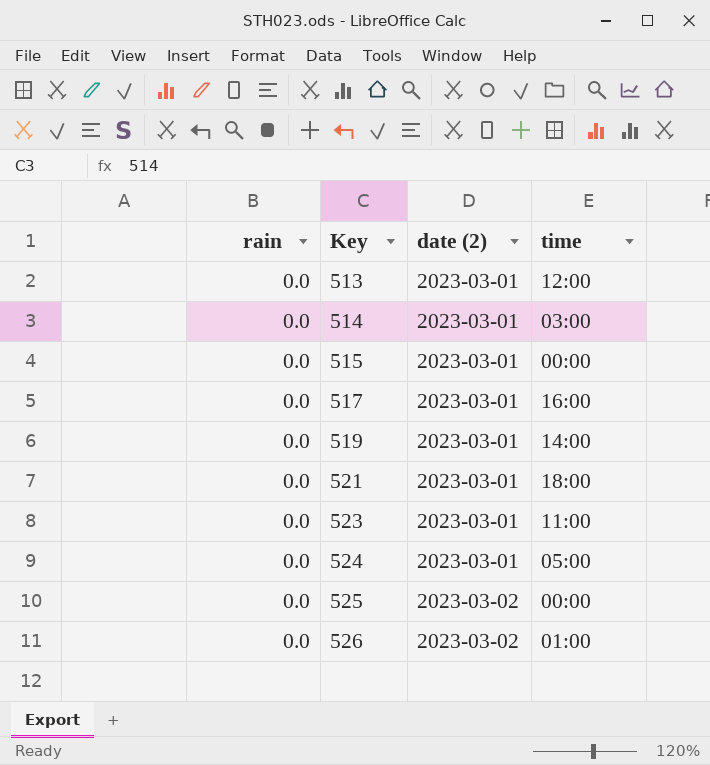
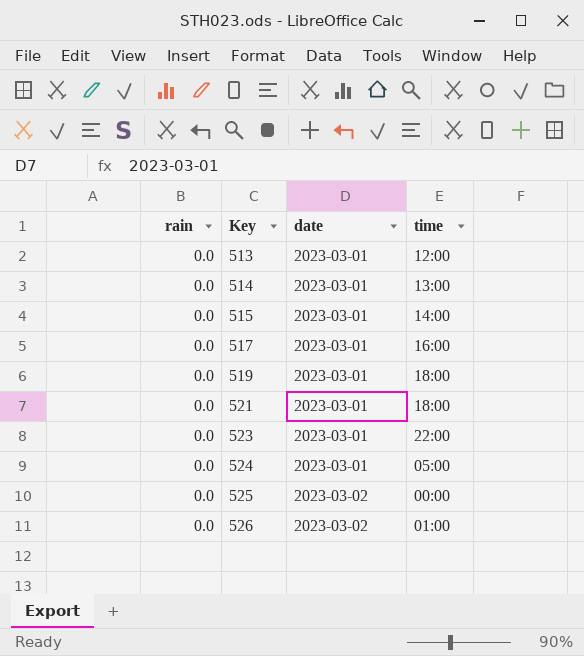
column name: date (2) -> date
514 | time: 03:00 -> 13:00
515 | time: 00:00 -> 14:00
519 | time: 14:00 -> 18:00
523 | time: 11:00 -> 22:00

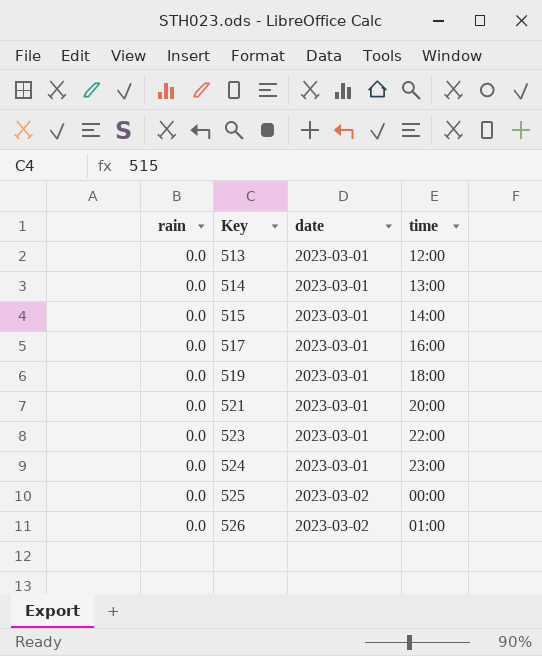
521 | time: 18:00 -> 20:00
524 | time: 05:00 -> 23:00

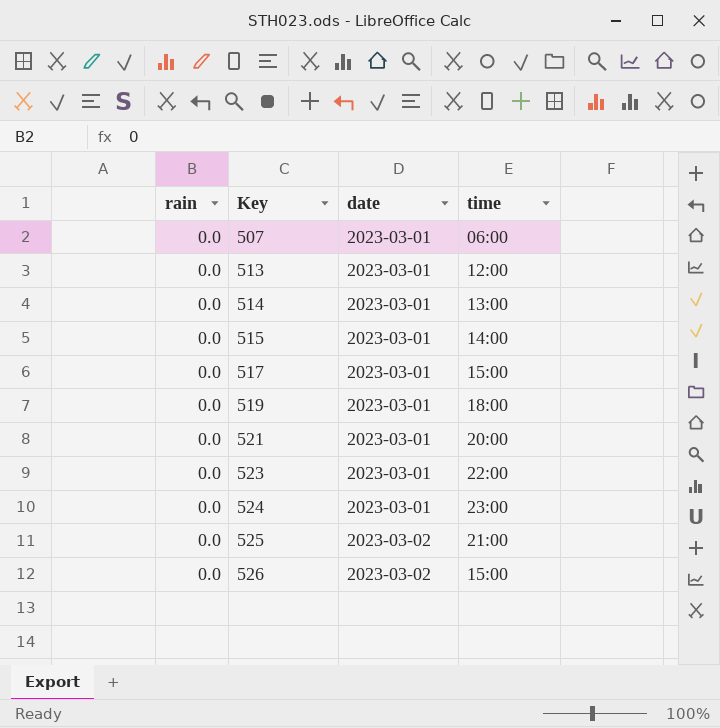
row 507: none -> 0.0 | 2023-03-01 | 06:00
517 | time: 16:00 -> 15:00
525 | time: 00:00 -> 21:00
526 | time: 01:00 -> 15:00

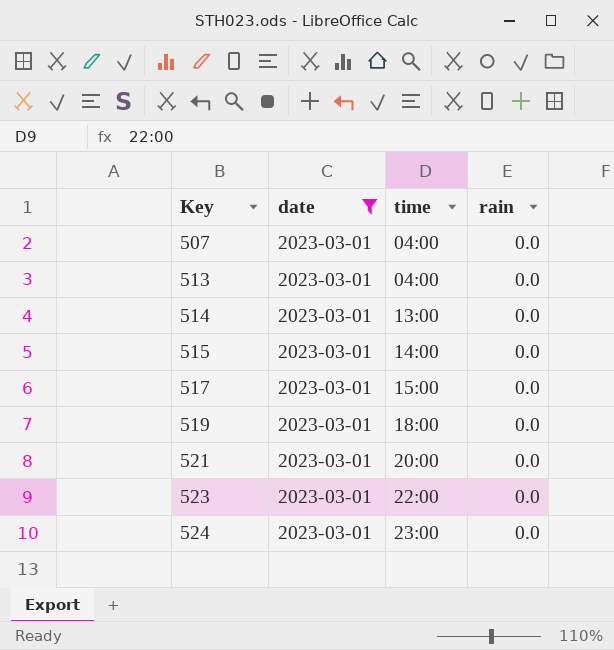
filter: none -> date = 2023-03-01
column rain | position: 1 -> 4
507 | time: 06:00 -> 04:00
513 | time: 12:00 -> 04:00

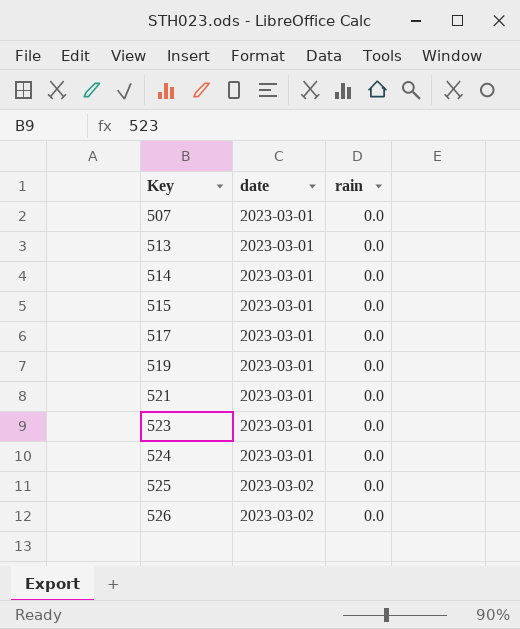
filter: date = 2023-03-01 -> none
column time | position: 3 -> none

